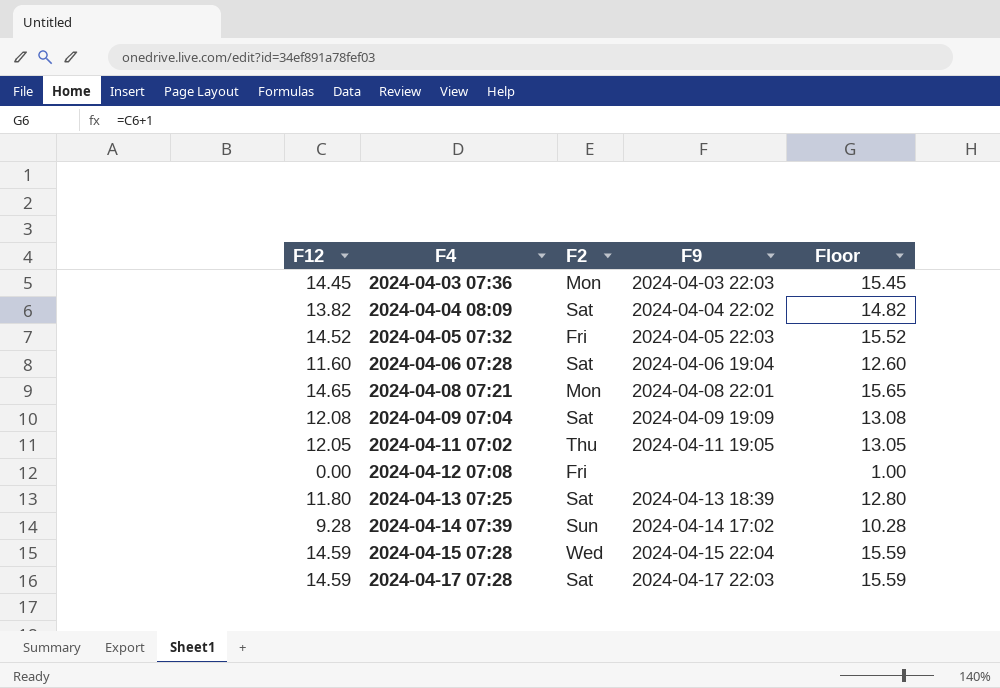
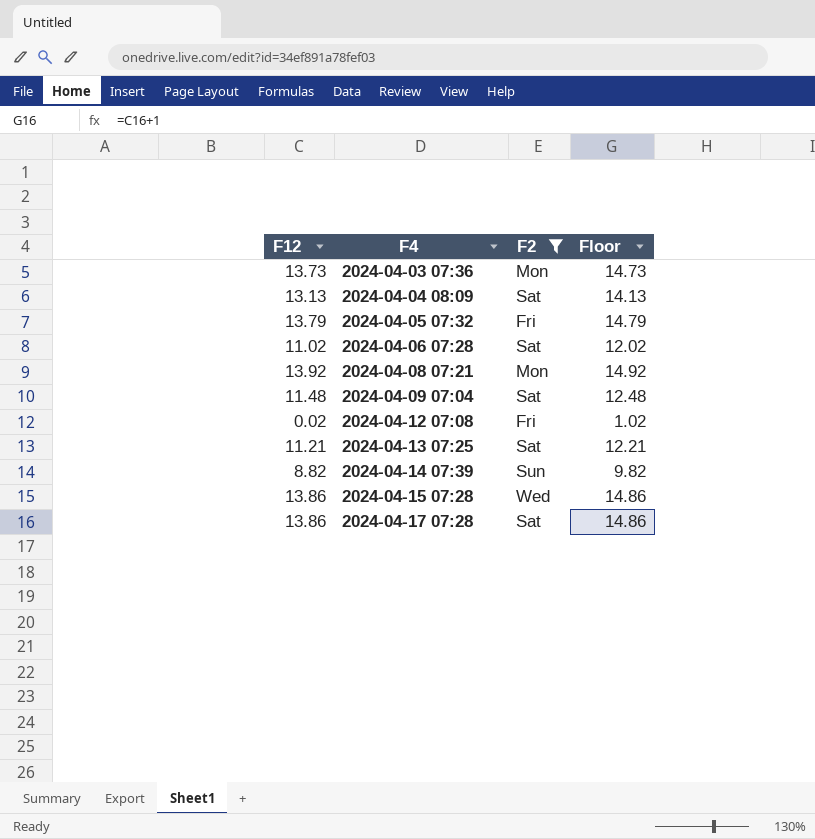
filter: none -> F2 != Thu
column F9 | position: 4 -> none
2024-04-03 07:36 | F12: 14.45 -> 13.73
2024-04-03 07:36 | Floor: 15.45 -> 14.73
2024-04-04 08:09 | F12: 13.82 -> 13.13
2024-04-04 08:09 | Floor: 14.82 -> 14.13
2024-04-05 07:32 | F12: 14.52 -> 13.79
2024-04-05 07:32 | Floor: 15.52 -> 14.79
2024-04-06 07:28 | F12: 11.60 -> 11.02
2024-04-06 07:28 | Floor: 12.60 -> 12.02
2024-04-08 07:21 | F12: 14.65 -> 13.92
2024-04-08 07:21 | Floor: 15.65 -> 14.92
2024-04-09 07:04 | F12: 12.08 -> 11.48
2024-04-09 07:04 | Floor: 13.08 -> 12.48
2024-04-12 07:08 | F12: 0.00 -> 0.02
2024-04-12 07:08 | Floor: 1.00 -> 1.02
2024-04-13 07:25 | F12: 11.80 -> 11.21
2024-04-13 07:25 | Floor: 12.80 -> 12.21
2024-04-14 07:39 | F12: 9.28 -> 8.82
2024-04-14 07:39 | Floor: 10.28 -> 9.82
2024-04-15 07:28 | F12: 14.59 -> 13.86
2024-04-15 07:28 | Floor: 15.59 -> 14.86
2024-04-17 07:28 | F12: 14.59 -> 13.86
2024-04-17 07:28 | Floor: 15.59 -> 14.86

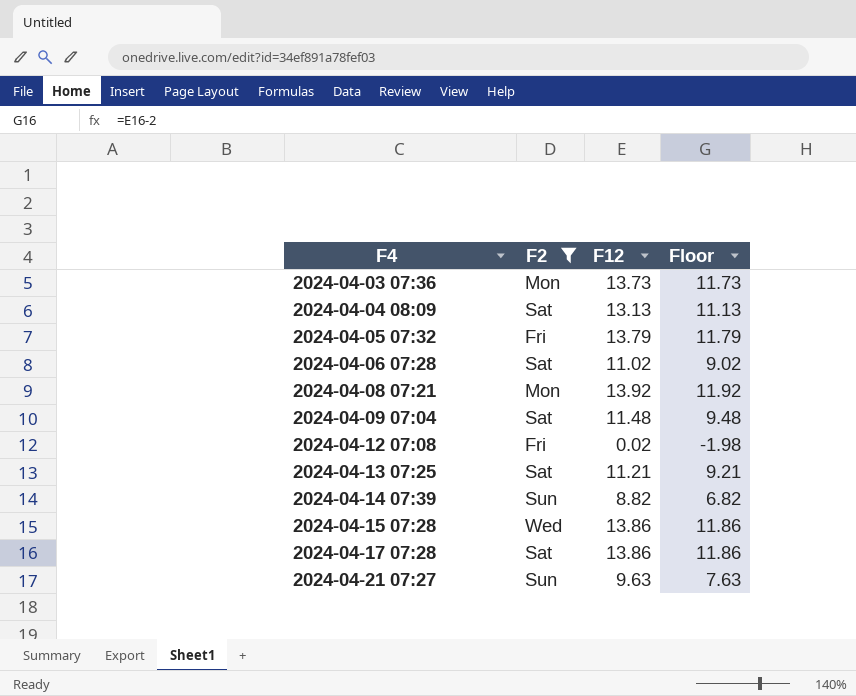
column F12 | position: 1 -> 3
column Floor | formula: [F12] + 1 -> [F12] - 2
row 2024-04-21 07:27: none -> Sun | 9.63 | 7.63

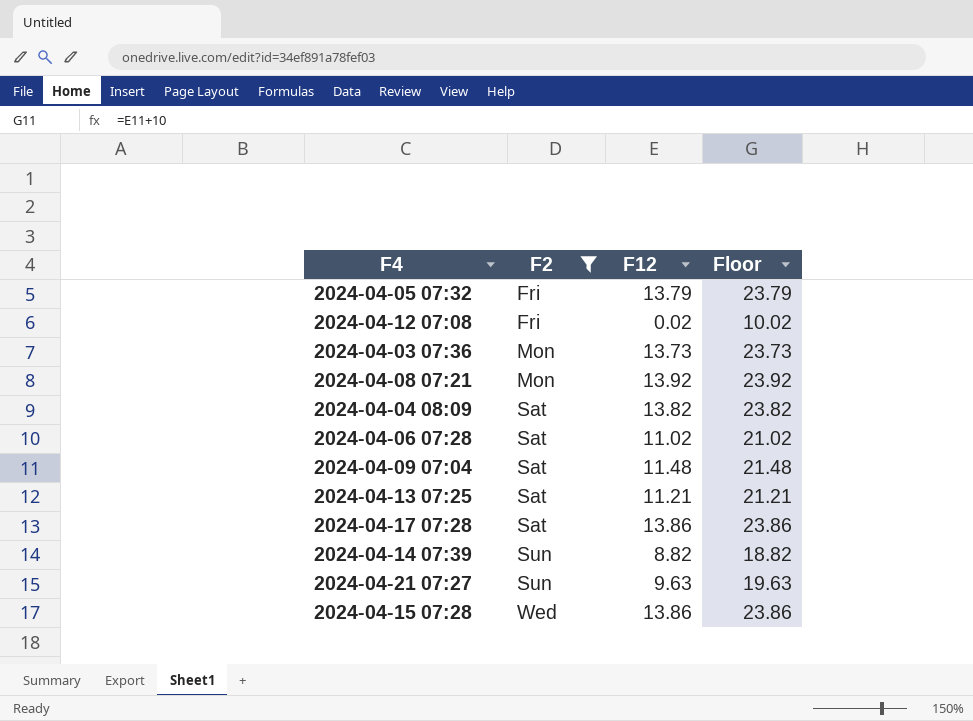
row order: F4 ascending -> F2 ascending
column Floor | formula: [F12] - 2 -> [F12] + 10
2024-04-04 08:09 | F12: 13.13 -> 13.82

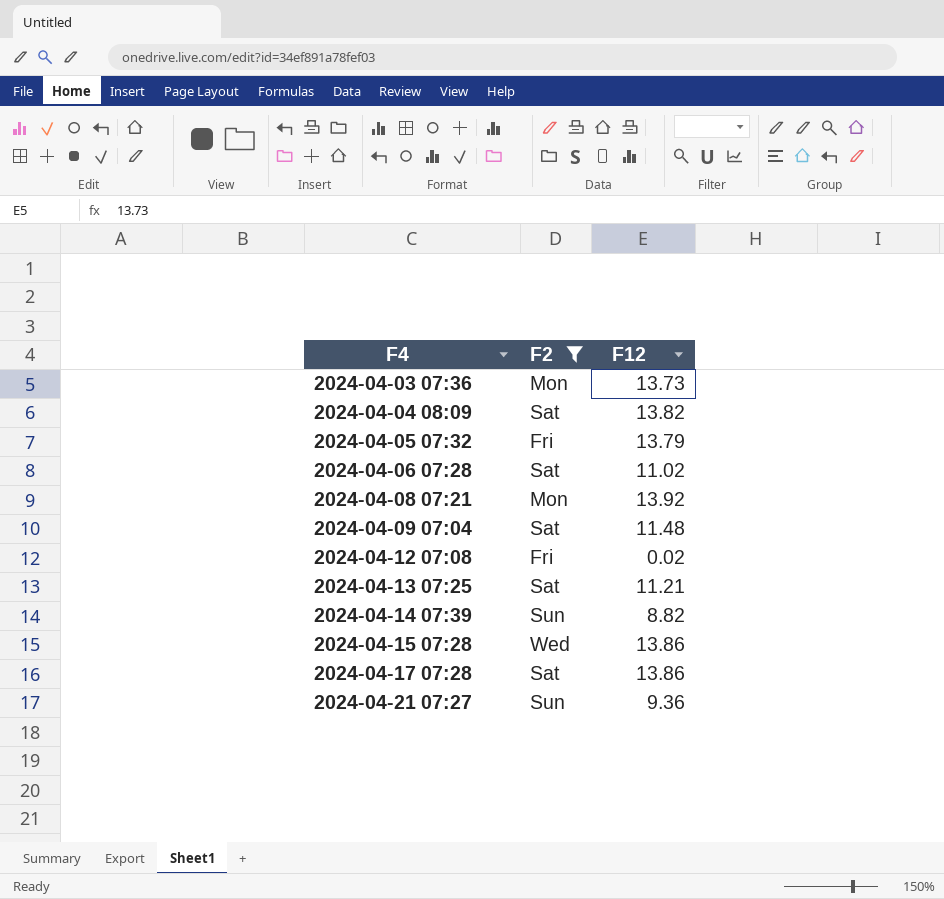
row order: F2 ascending -> F4 ascending
column Floor | formula: [F12] + 10 -> none
2024-04-21 07:27 | F12: 9.63 -> 9.36

